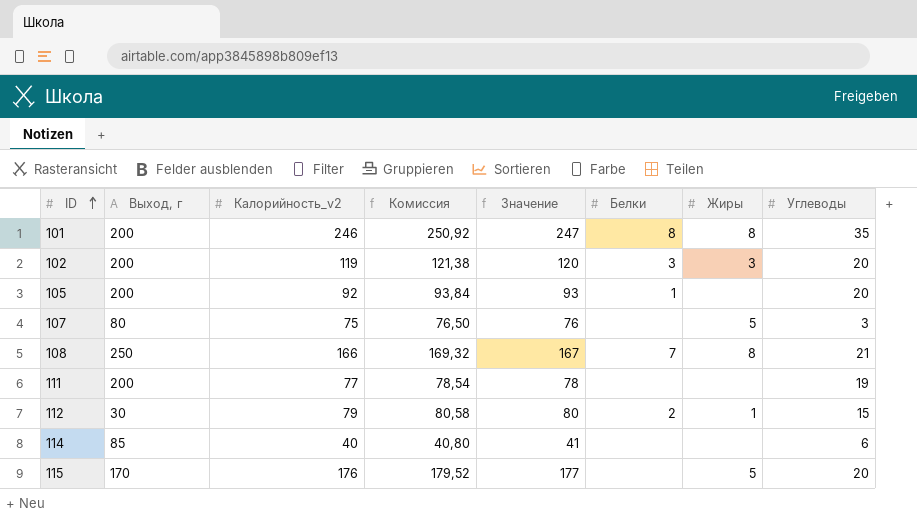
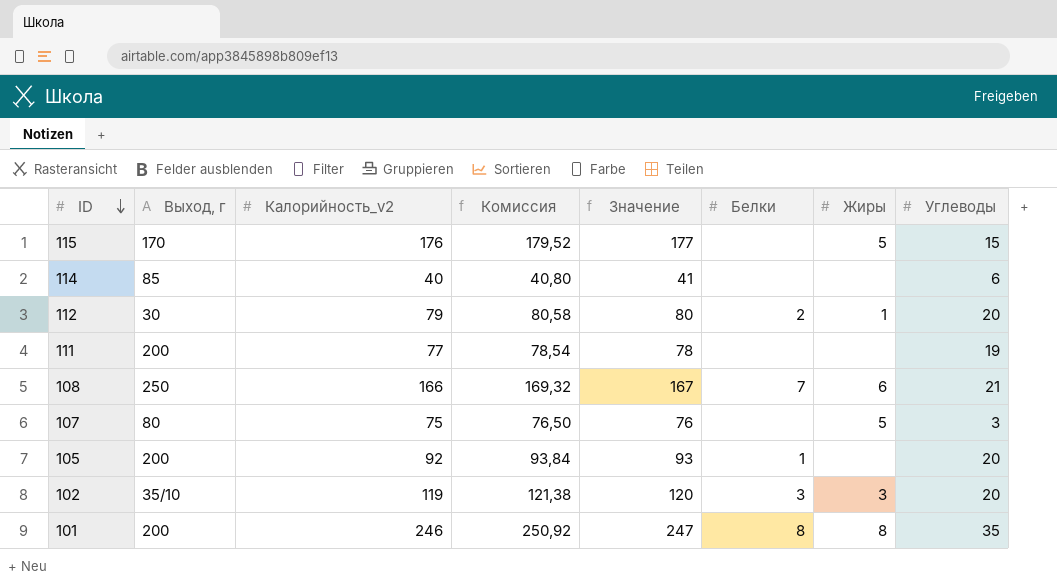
row order: ID ascending -> ID descending
115 | Углеводы: 20 -> 15
112 | Углеводы: 15 -> 20
108 | Жиры: 8 -> 6
102 | Выход, г: 200 -> 35/10

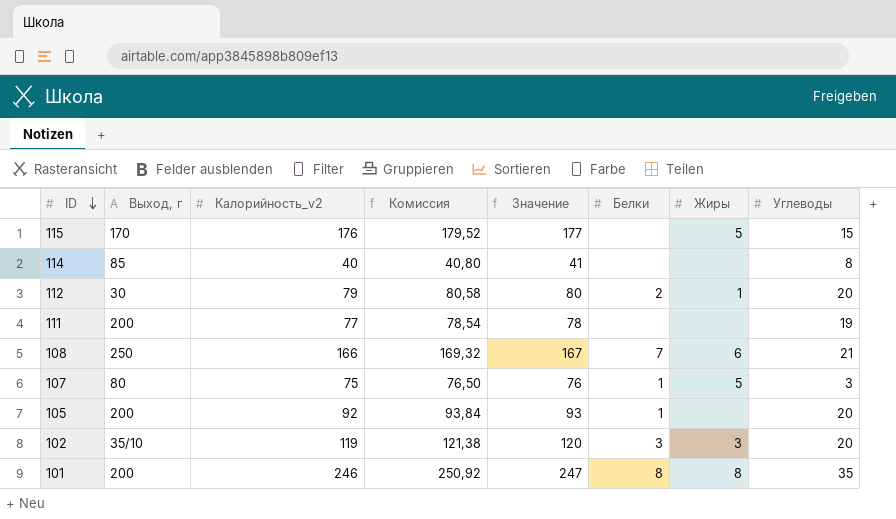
114 | Углеводы: 6 -> 8
107 | Белки: none -> 1

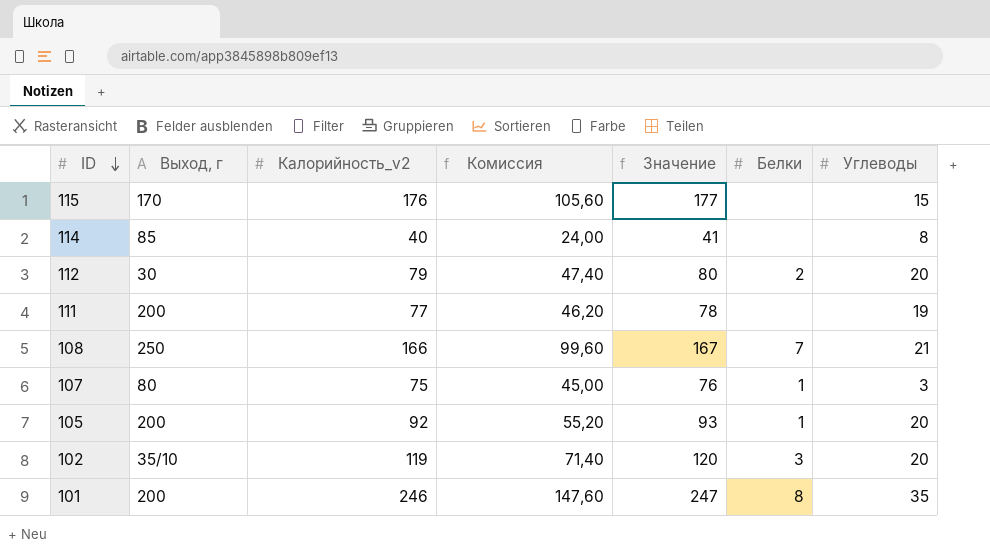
column Жиры | position: 7 -> none
column Комиссия | formula: [Калорийность_v2] * 1,02 -> [Калорийность_v2] * 0,6

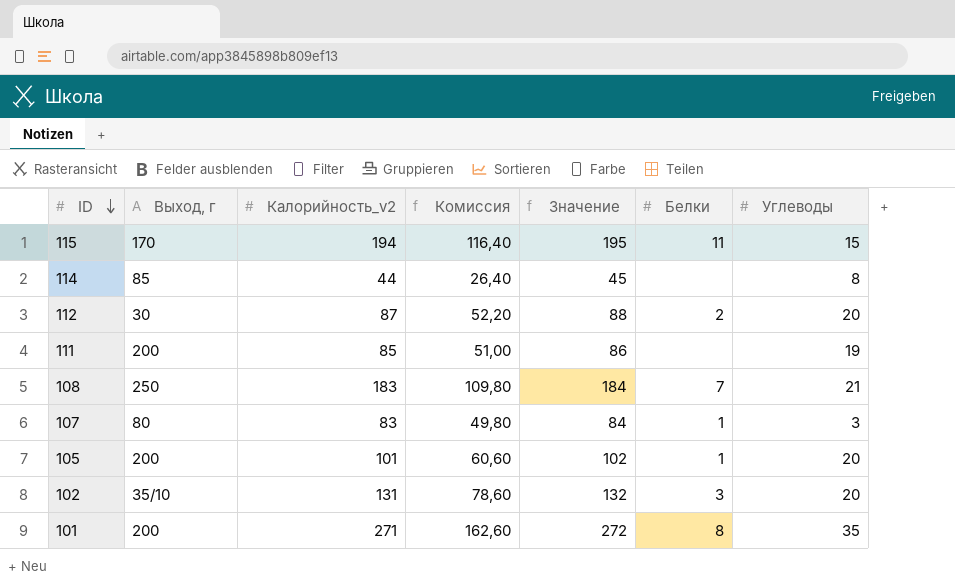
115 | Калорийность_v2: 176 -> 194
115 | Комиссия: 105,60 -> 116,40
115 | Значение: 177 -> 195
115 | Белки: none -> 11
114 | Калорийность_v2: 40 -> 44
114 | Комиссия: 24,00 -> 26,40
114 | Значение: 41 -> 45
112 | Калорийность_v2: 79 -> 87
112 | Комиссия: 47,40 -> 52,20
112 | Значение: 80 -> 88
111 | Калорийность_v2: 77 -> 85
111 | Комиссия: 46,20 -> 51,00
111 | Значение: 78 -> 86
108 | Калорийность_v2: 166 -> 183
108 | Комиссия: 99,60 -> 109,80
108 | Значение: 167 -> 184
107 | Калорийность_v2: 75 -> 83
107 | Комиссия: 45,00 -> 49,80
107 | Значение: 76 -> 84
105 | Калорийность_v2: 92 -> 101
105 | Комиссия: 55,20 -> 60,60
105 | Значение: 93 -> 102
102 | Калорийность_v2: 119 -> 131
102 | Комиссия: 71,40 -> 78,60
102 | Значение: 120 -> 132
101 | Калорийность_v2: 246 -> 271
101 | Комиссия: 147,60 -> 162,60
101 | Значение: 247 -> 272

